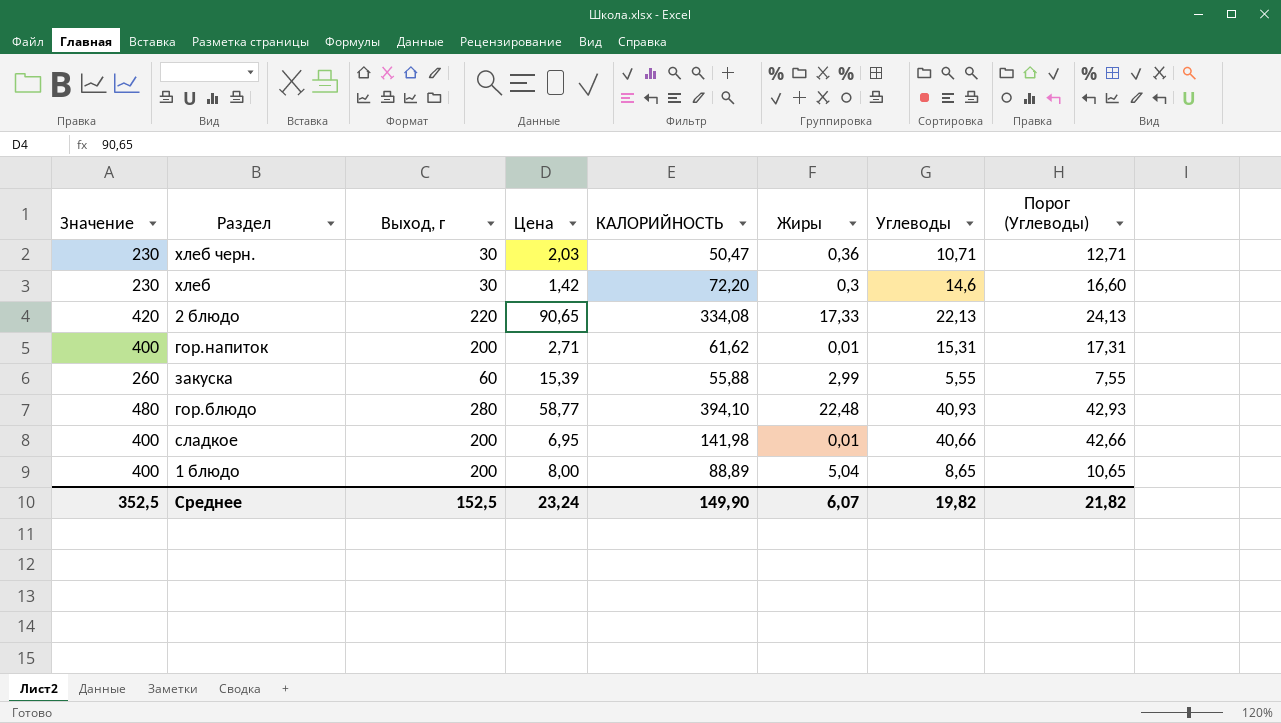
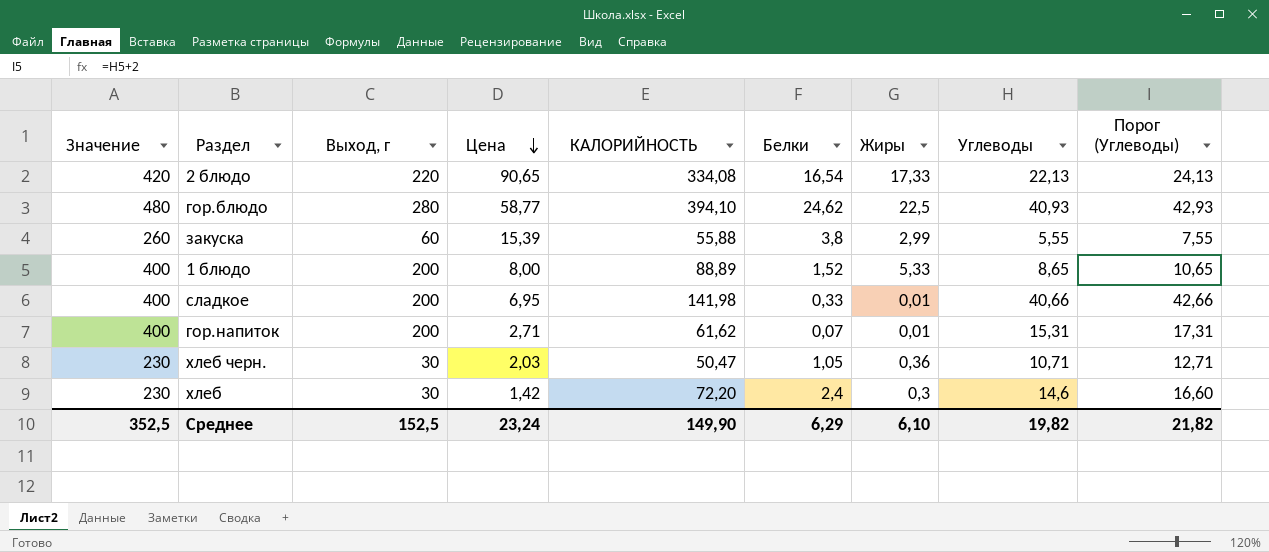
row order: none -> Цена descending
column Белки | position: none -> 6
гор.блюдо | Жиры: 22,48 -> 22,5
1 блюдо | Жиры: 5,04 -> 5,33
Среднее | Жиры: 6,07 -> 6,10

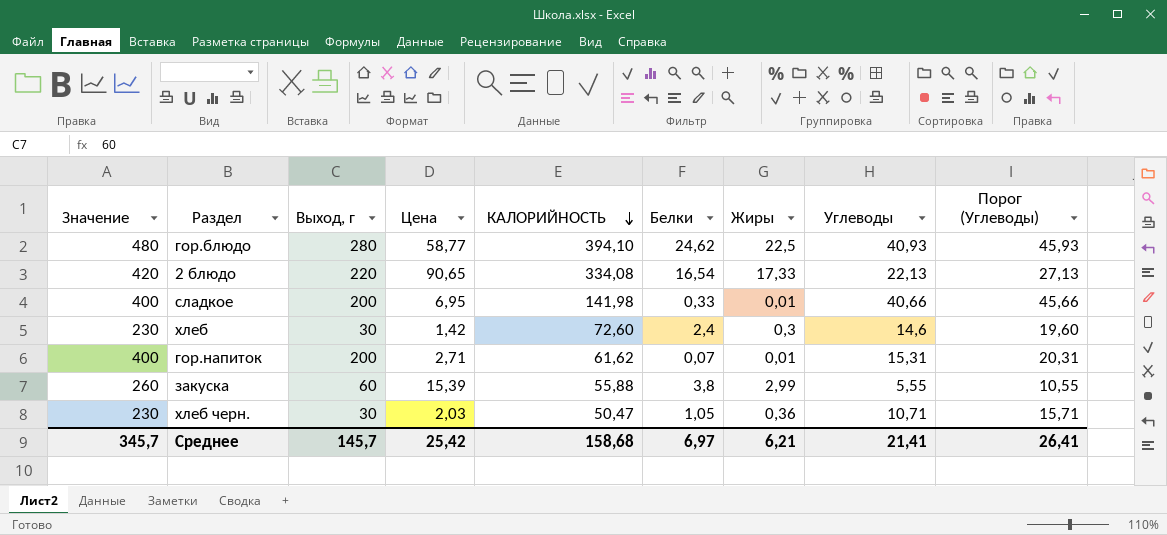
row order: Цена descending -> КАЛОРИЙНОСТЬ descending
column Порог (Углеводы) | formula: [Углеводы] + 2 -> [Углеводы] + 5
row 1 блюдо: 400 | 200 | 8,00 | 88,89 | 1,52 | 5,33 | 8,65 | 10,65 -> none
хлеб | КАЛОРИЙНОСТЬ: 72,20 -> 72,60
Среднее | Значение: 352,5 -> 345,7
Среднее | Выход, г: 152,5 -> 145,7
Среднее | Цена: 23,24 -> 25,42
Среднее | КАЛОРИЙНОСТЬ: 149,90 -> 158,68
Среднее | Белки: 6,29 -> 6,97
Среднее | Жиры: 6,10 -> 6,21
Среднее | Углеводы: 19,82 -> 21,41
Среднее | Порог (Углеводы): 21,82 -> 26,41

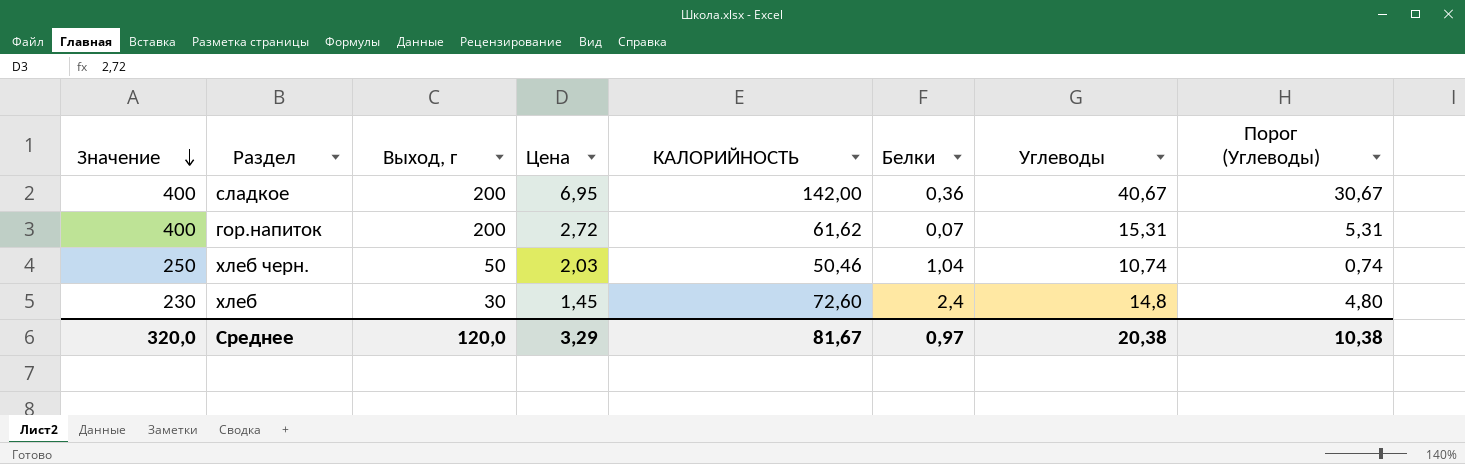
row order: КАЛОРИЙНОСТЬ descending -> Значение descending
column Жиры | position: 7 -> none
column Порог (Углеводы) | formula: [Углеводы] + 5 -> [Углеводы] - 10
row гор.блюдо: 480 | 280 | 58,77 | 394,10 | 24,62 | 22,5 | 40,93 | 45,93 -> none
row 2 блюдо: 420 | 220 | 90,65 | 334,08 | 16,54 | 17,33 | 22,13 | 27,13 -> none
row закуска: 260 | 60 | 15,39 | 55,88 | 3,8 | 2,99 | 5,55 | 10,55 -> none
сладкое | КАЛОРИЙНОСТЬ: 141,98 -> 142,00
сладкое | Белки: 0,33 -> 0,36
сладкое | Углеводы: 40,66 -> 40,67
гор.напиток | Цена: 2,71 -> 2,72
хлеб черн. | Значение: 230 -> 250
хлеб черн. | Выход, г: 30 -> 50
хлеб черн. | КАЛОРИЙНОСТЬ: 50,47 -> 50,46
хлеб черн. | Белки: 1,05 -> 1,04
хлеб черн. | Углеводы: 10,71 -> 10,74
хлеб | Цена: 1,42 -> 1,45
хлеб | Углеводы: 14,6 -> 14,8
Среднее | Значение: 345,7 -> 320,0
Среднее | Выход, г: 145,7 -> 120,0
Среднее | Цена: 25,42 -> 3,29
Среднее | КАЛОРИЙНОСТЬ: 158,68 -> 81,67
Среднее | Белки: 6,97 -> 0,97
Среднее | Углеводы: 21,41 -> 20,38
Среднее | Порог (Углеводы): 26,41 -> 10,38

